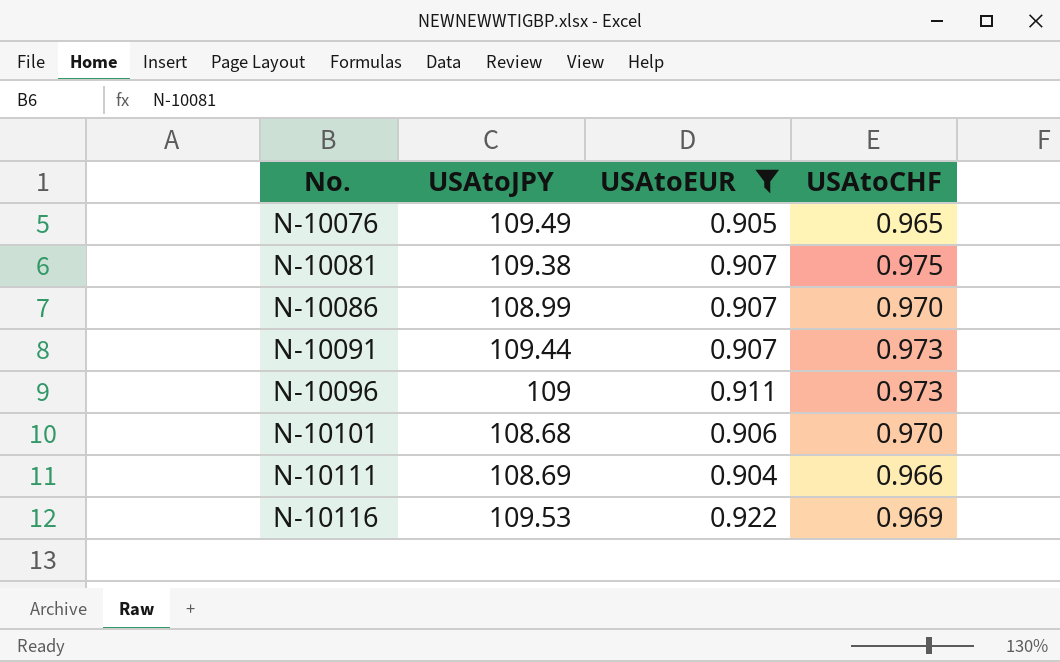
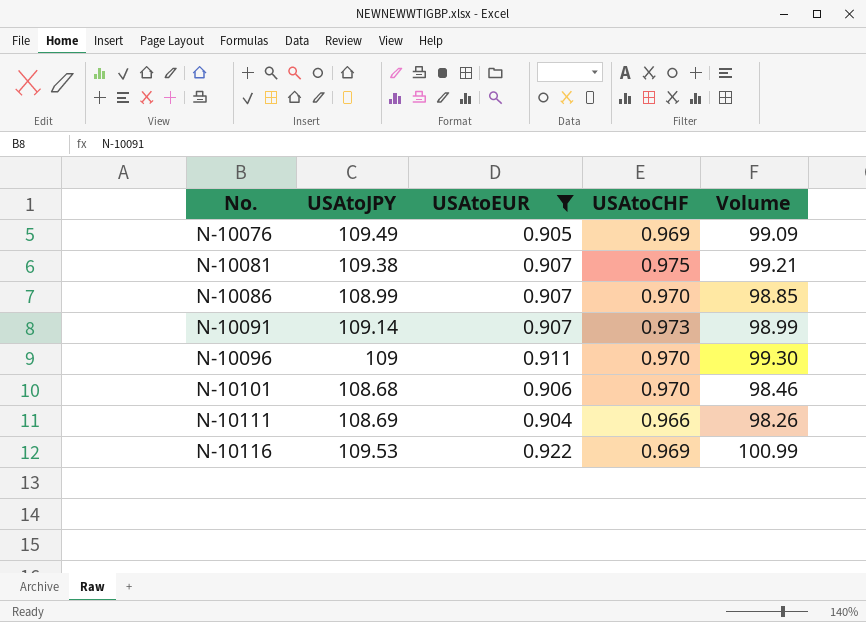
column Volume | formula: none -> [USAtoJPY] * [USAtoEUR]
N-10076 | USAtoCHF: 0.965 -> 0.969
N-10091 | USAtoJPY: 109.44 -> 109.14
N-10096 | USAtoCHF: 0.973 -> 0.970

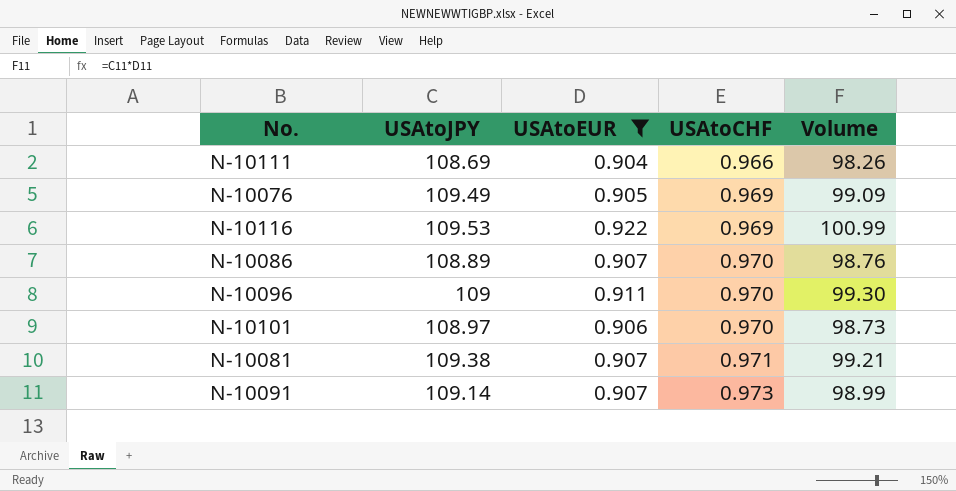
row order: No. ascending -> USAtoCHF ascending
N-10086 | USAtoJPY: 108.99 -> 108.89
N-10086 | Volume: 98.85 -> 98.76
N-10101 | USAtoJPY: 108.68 -> 108.97
N-10101 | Volume: 98.46 -> 98.73
N-10081 | USAtoCHF: 0.975 -> 0.971

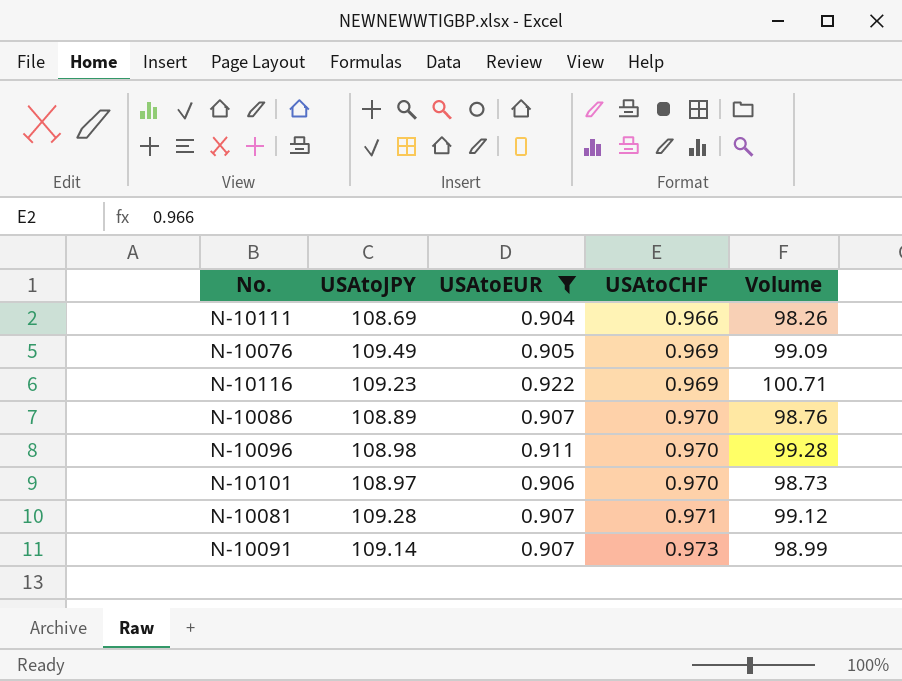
N-10116 | USAtoJPY: 109.53 -> 109.23
N-10116 | Volume: 100.99 -> 100.71
N-10096 | USAtoJPY: 109 -> 108.98
N-10096 | Volume: 99.30 -> 99.28
N-10081 | USAtoJPY: 109.38 -> 109.28
N-10081 | Volume: 99.21 -> 99.12

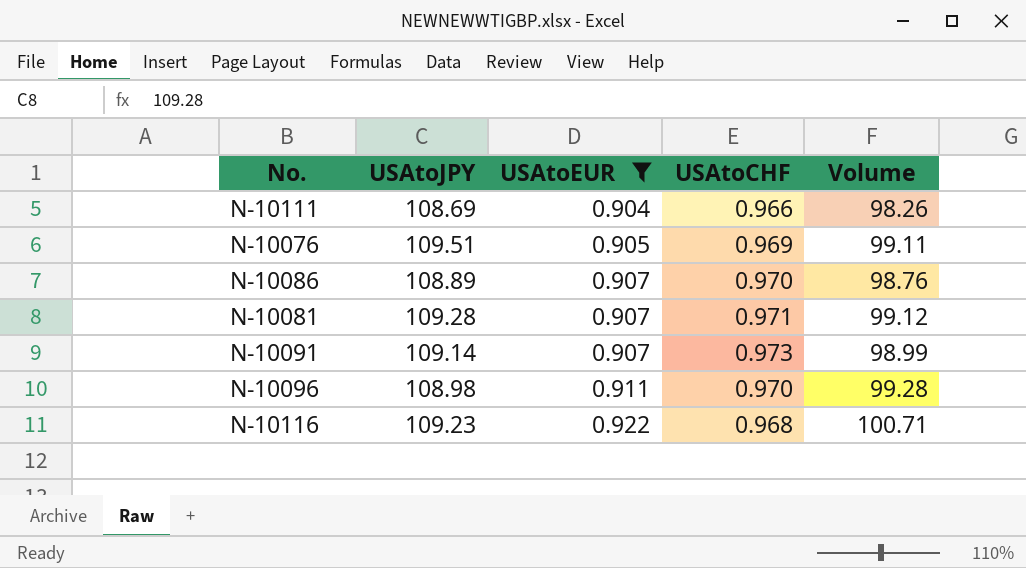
row order: USAtoCHF ascending -> USAtoEUR ascending
row N-10101: 108.97 | 0.906 | 0.970 | 98.73 -> none
N-10076 | USAtoJPY: 109.49 -> 109.51
N-10076 | Volume: 99.09 -> 99.11
N-10116 | USAtoCHF: 0.969 -> 0.968

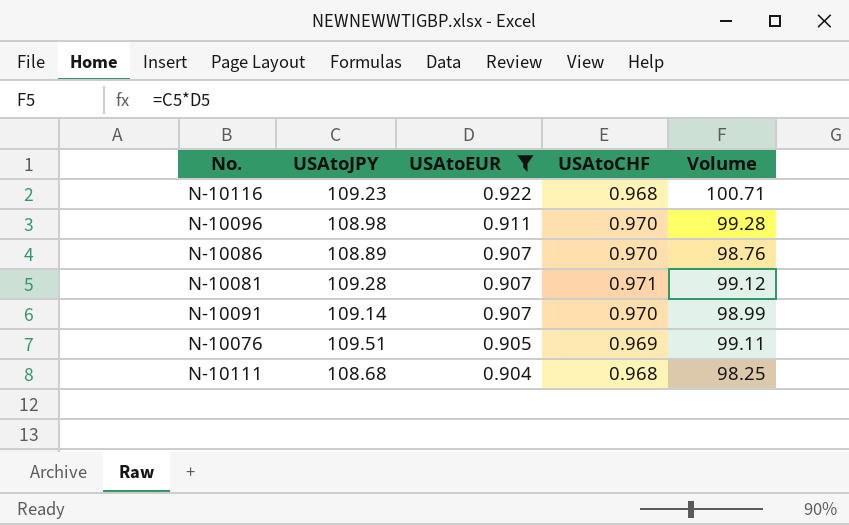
row order: USAtoEUR ascending -> USAtoEUR descending
N-10091 | USAtoCHF: 0.973 -> 0.970
N-10111 | USAtoJPY: 108.69 -> 108.68
N-10111 | USAtoCHF: 0.966 -> 0.968
N-10111 | Volume: 98.26 -> 98.25

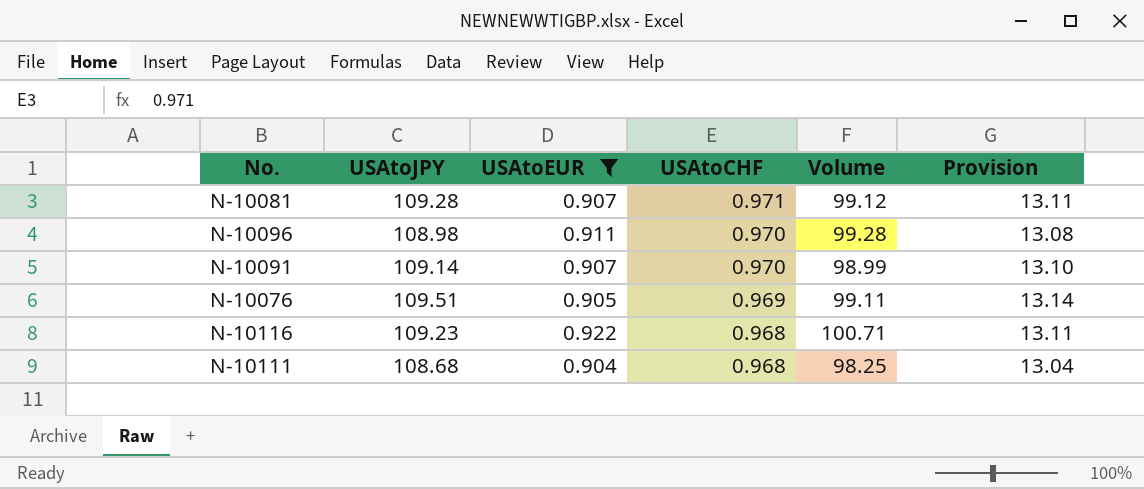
row order: USAtoEUR descending -> USAtoCHF descending
column Provision | formula: none -> [USAtoJPY] * 0.12
row N-10086: 108.89 | 0.907 | 0.970 | 98.76 -> none

